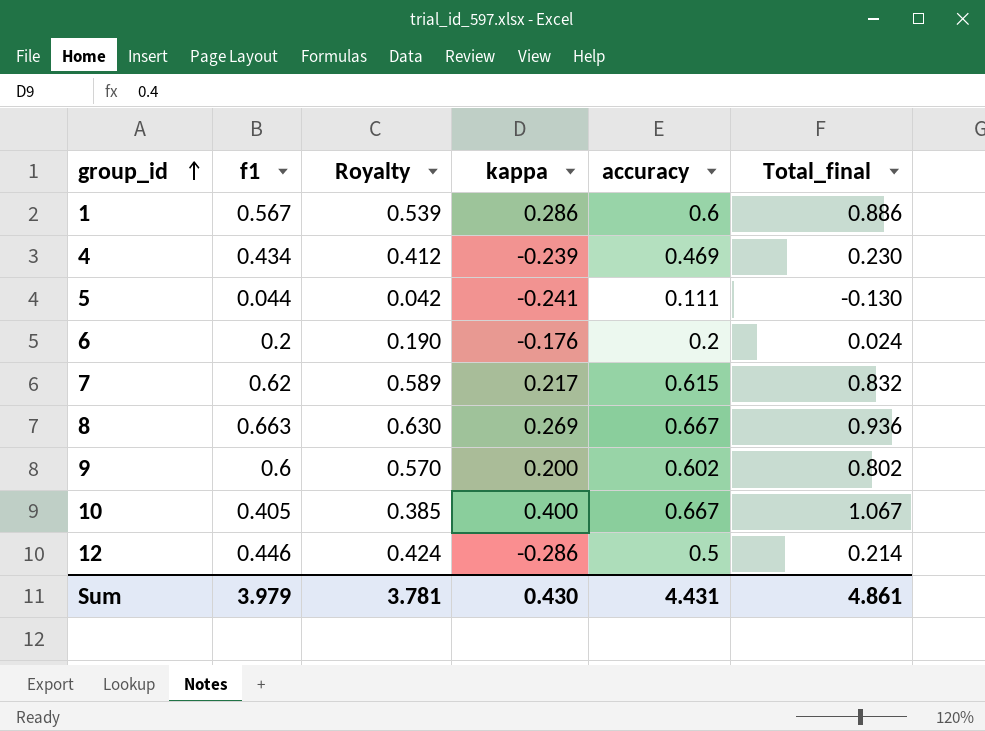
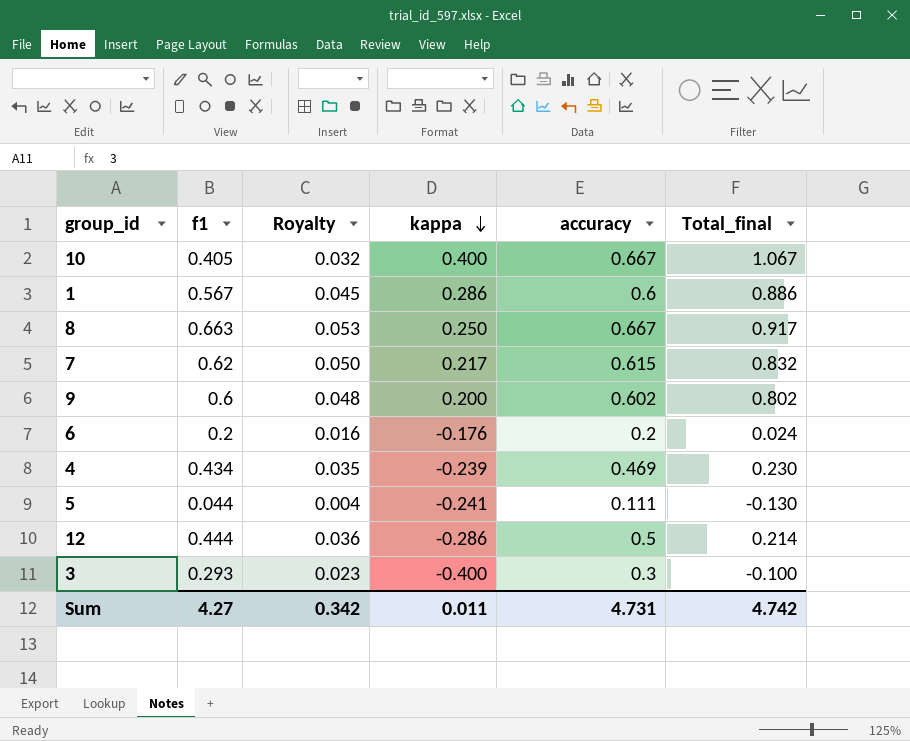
row order: group_id ascending -> kappa descending
column Royalty | formula: [f1] * 0.95 -> [f1] * 0.08
8 | kappa: 0.269 -> 0.250
8 | Total_final: 0.936 -> 0.917
12 | f1: 0.446 -> 0.444
row 3: none -> 0.293 | 0.023 | -0.400 | 0.3 | -0.100
Sum | f1: 3.979 -> 4.27
Sum | Royalty: 3.781 -> 0.342
Sum | kappa: 0.430 -> 0.011
Sum | accuracy: 4.431 -> 4.731
Sum | Total_final: 4.861 -> 4.742

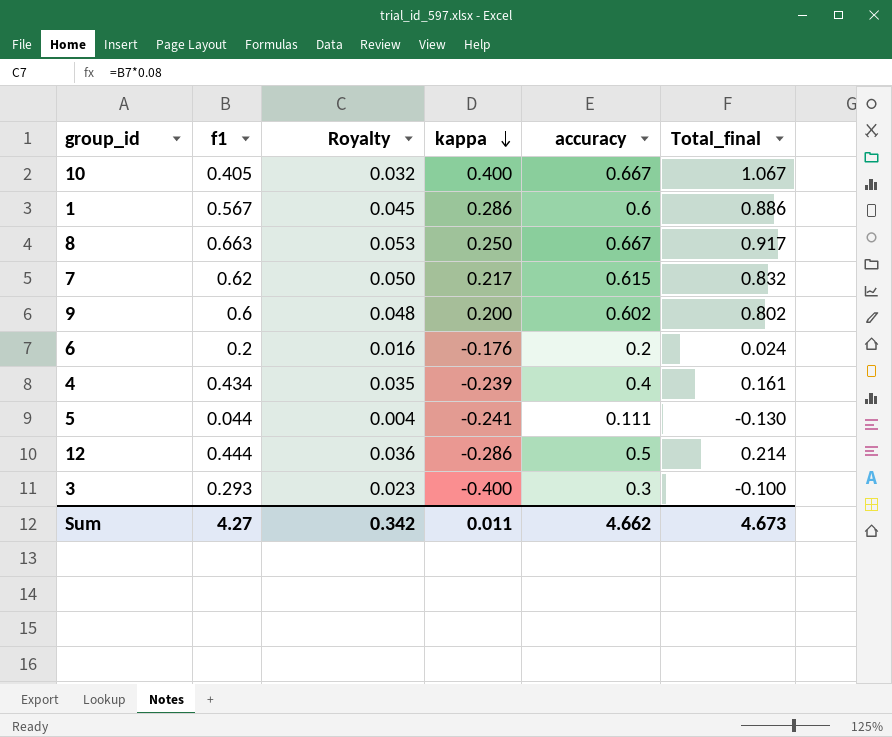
4 | accuracy: 0.469 -> 0.4
4 | Total_final: 0.230 -> 0.161
Sum | accuracy: 4.731 -> 4.662
Sum | Total_final: 4.742 -> 4.673

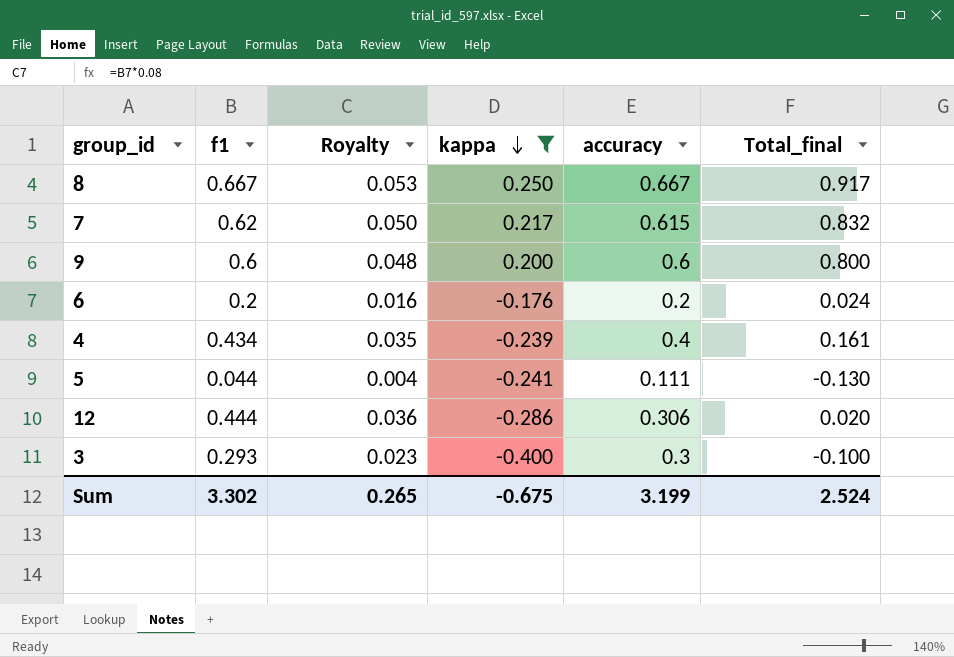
filter: none -> kappa <= 0.250
8 | f1: 0.663 -> 0.667
9 | accuracy: 0.602 -> 0.6
9 | Total_final: 0.802 -> 0.800
12 | accuracy: 0.5 -> 0.306
12 | Total_final: 0.214 -> 0.020
Sum | f1: 4.27 -> 3.302
Sum | Royalty: 0.342 -> 0.265
Sum | kappa: 0.011 -> -0.675
Sum | accuracy: 4.662 -> 3.199
Sum | Total_final: 4.673 -> 2.524

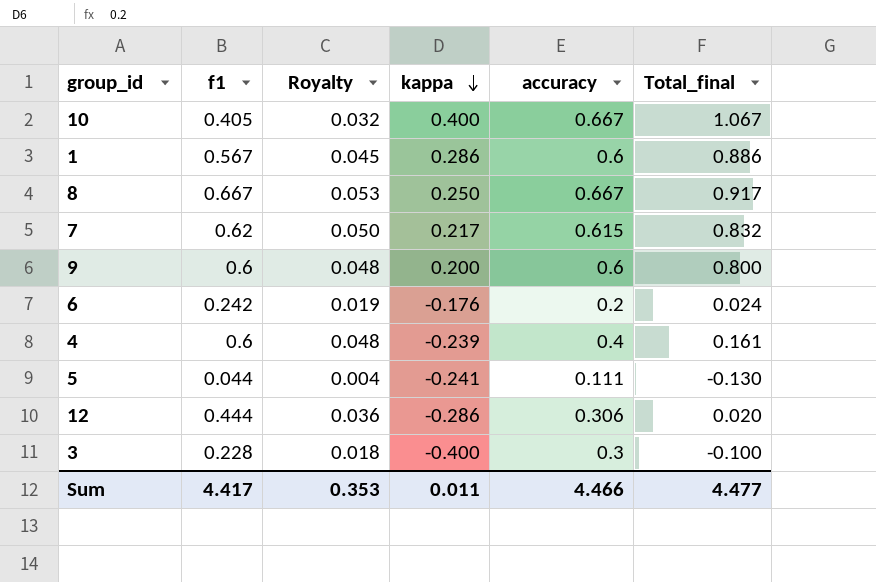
filter: kappa <= 0.250 -> none
6 | f1: 0.2 -> 0.242
6 | Royalty: 0.016 -> 0.019
4 | f1: 0.434 -> 0.6
4 | Royalty: 0.035 -> 0.048
3 | f1: 0.293 -> 0.228
3 | Royalty: 0.023 -> 0.018
Sum | f1: 3.302 -> 4.417
Sum | Royalty: 0.265 -> 0.353
Sum | kappa: -0.675 -> 0.011
Sum | accuracy: 3.199 -> 4.466
Sum | Total_final: 2.524 -> 4.477

